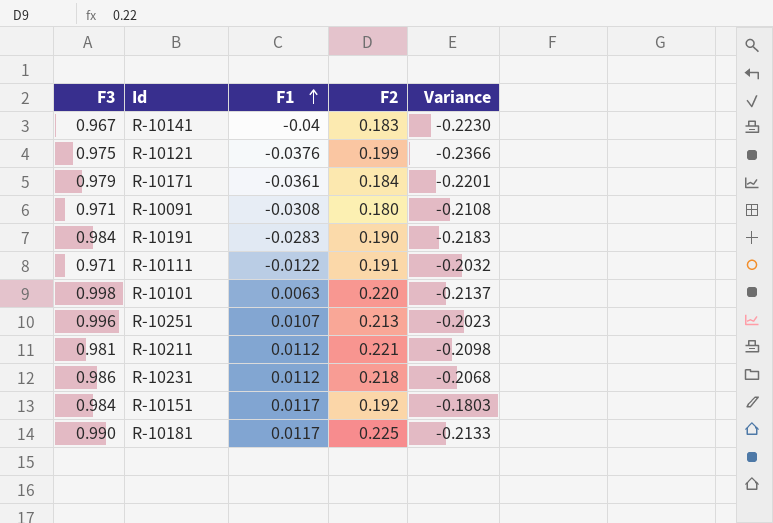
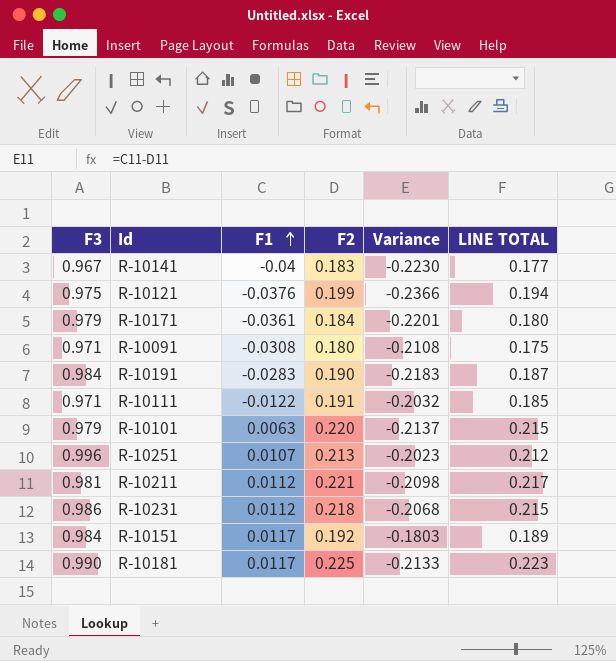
column LINE TOTAL | formula: none -> [F3] * [F2]
R-10101 | F3: 0.998 -> 0.979

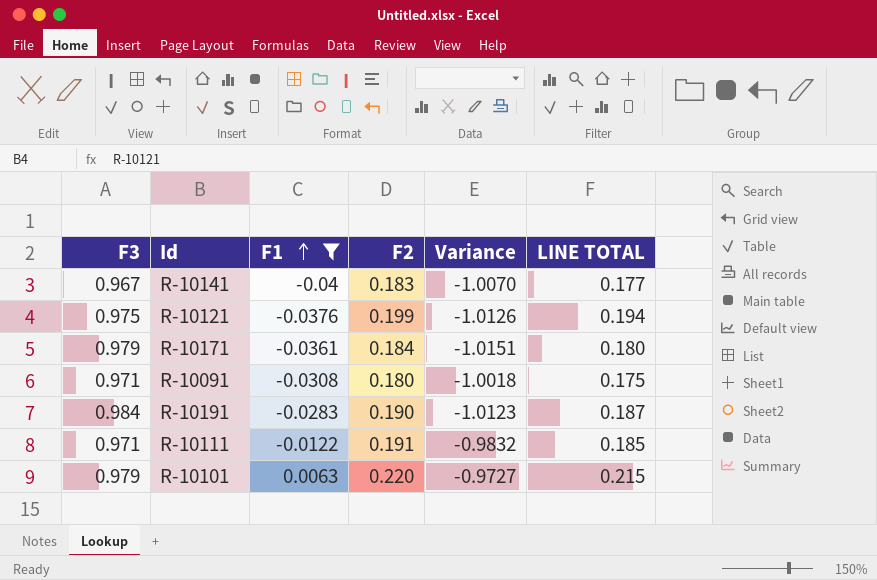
filter: none -> F1 <= 0.0063
column Variance | formula: [F1] - [F2] -> [F1] - [F3]

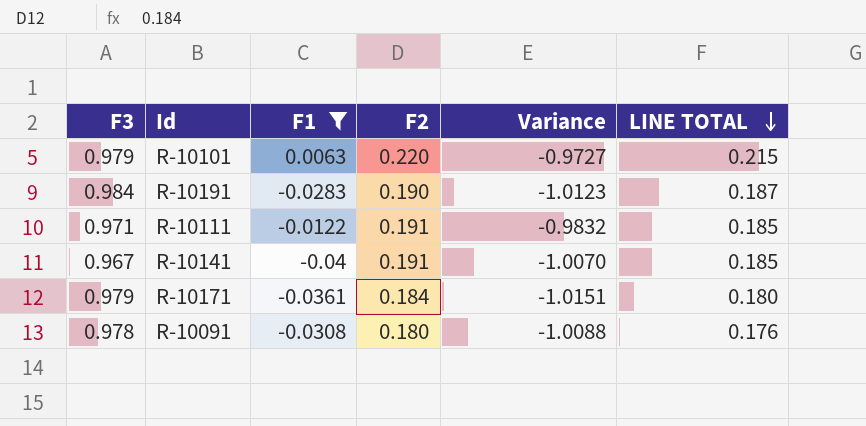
row order: F1 ascending -> LINE TOTAL descending
row R-10121: 0.975 | -0.0376 | 0.199 | -1.0126 | 0.194 -> none
R-10141 | F2: 0.183 -> 0.191
R-10141 | LINE TOTAL: 0.177 -> 0.185
R-10091 | F3: 0.971 -> 0.978
R-10091 | Variance: -1.0018 -> -1.0088
R-10091 | LINE TOTAL: 0.175 -> 0.176

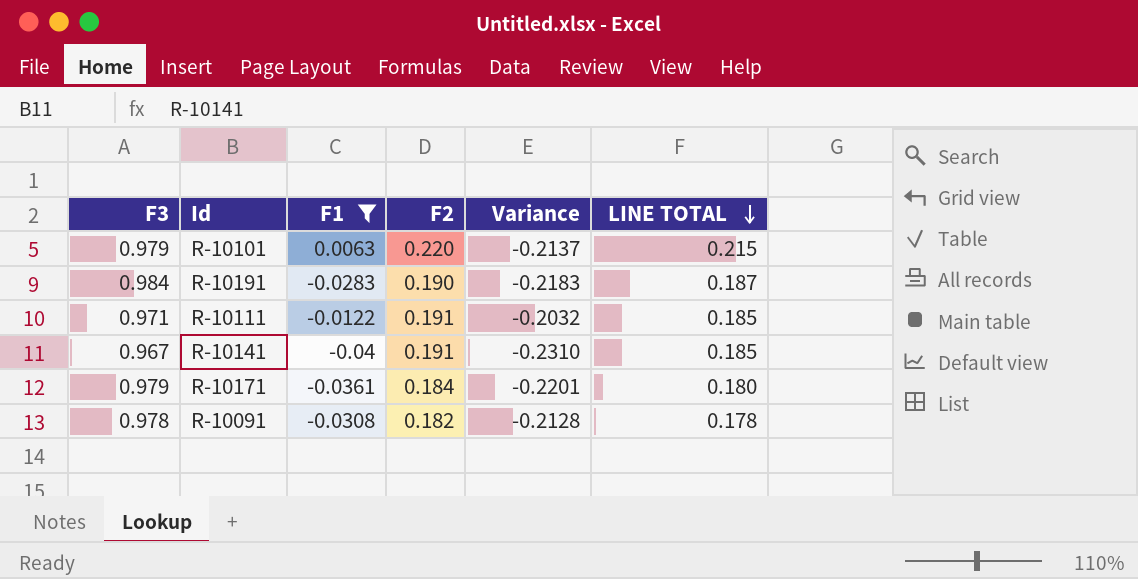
column Variance | formula: [F1] - [F3] -> [F1] - [F2]
R-10091 | F2: 0.180 -> 0.182
R-10091 | LINE TOTAL: 0.176 -> 0.178

